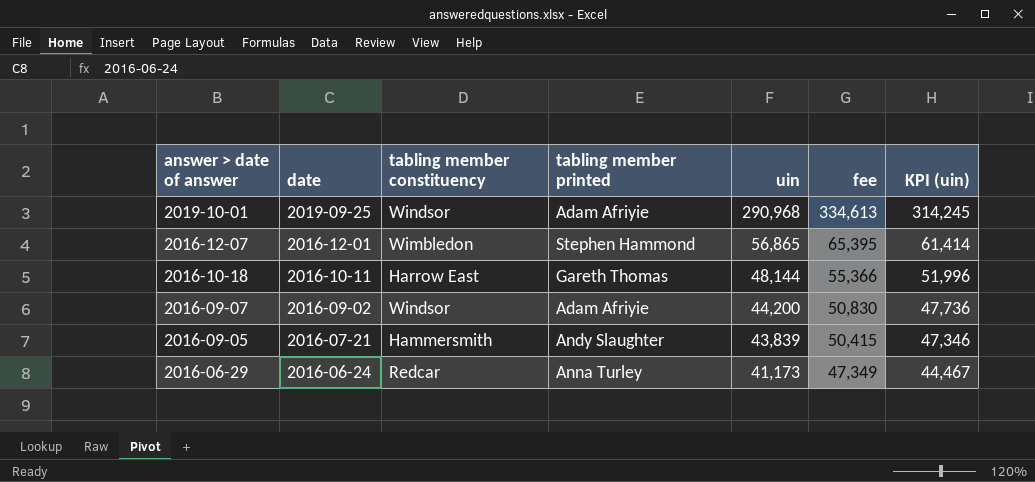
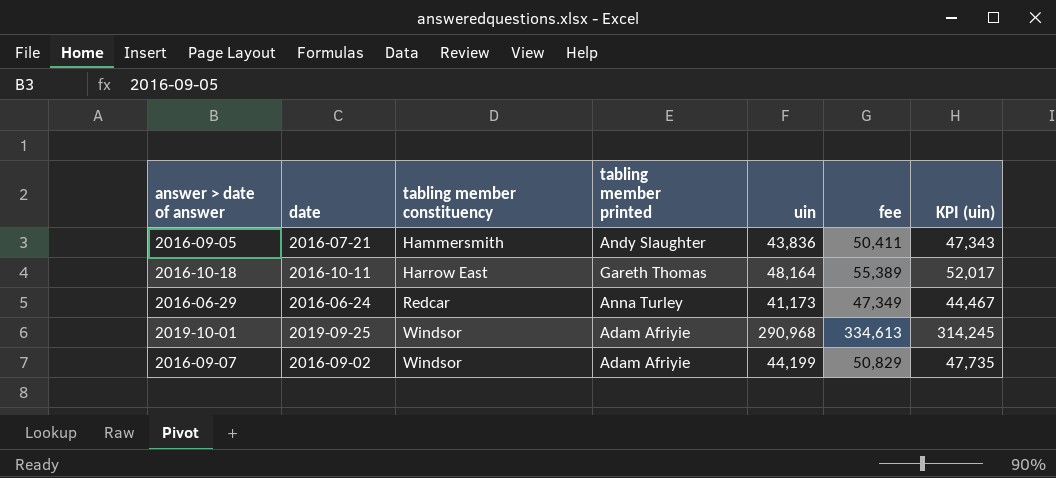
row order: answer > date of answer descending -> tabling member constituency ascending
row 2016-12-07: 2016-12-01 | Wimbledon | Stephen Hammond | 56,865 | 65,395 | 61,414 -> none
2016-09-05 | uin: 43,839 -> 43,836
2016-09-05 | fee: 50,415 -> 50,411
2016-09-05 | KPI (uin): 47,346 -> 47,343
2016-10-18 | uin: 48,144 -> 48,164
2016-10-18 | fee: 55,366 -> 55,389
2016-10-18 | KPI (uin): 51,996 -> 52,017
2016-09-07 | uin: 44,200 -> 44,199
2016-09-07 | fee: 50,830 -> 50,829
2016-09-07 | KPI (uin): 47,736 -> 47,735

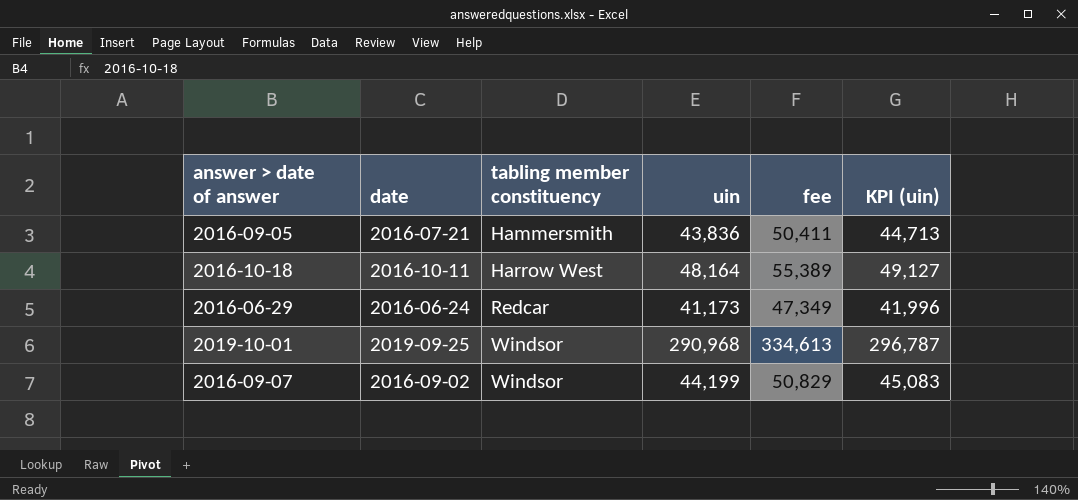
column tabling member printed | position: 4 -> none
column KPI (uin) | formula: [uin] * 1.08 -> [uin] * 1.02
2016-10-18 | tabling member constituency: Harrow East -> Harrow West

